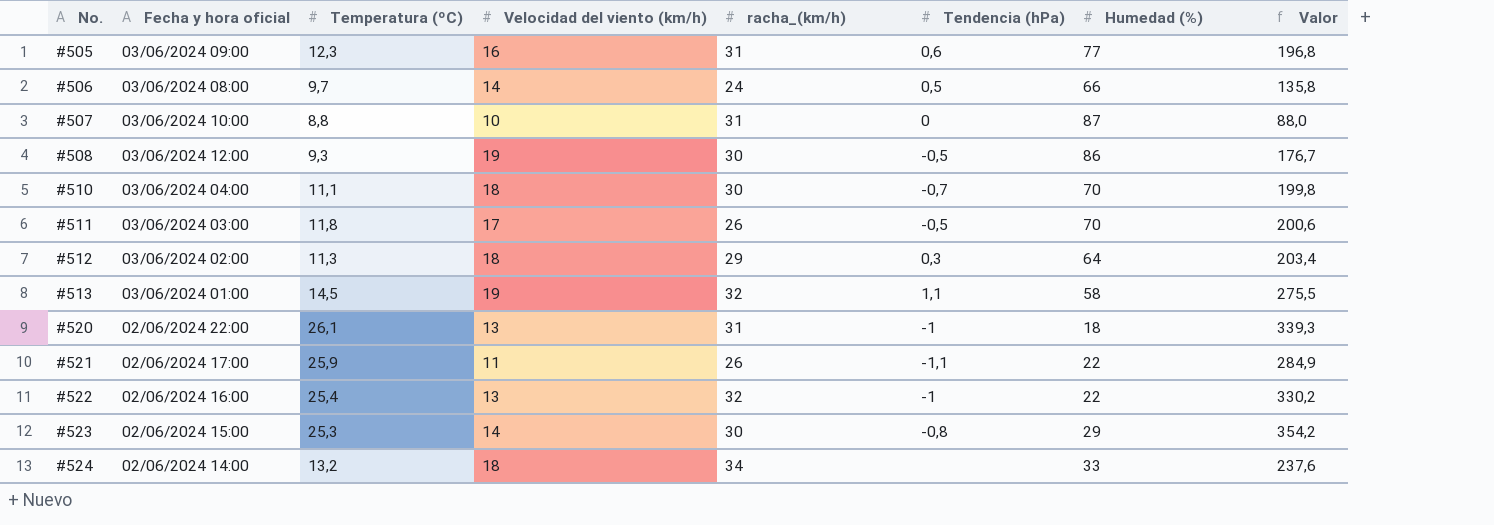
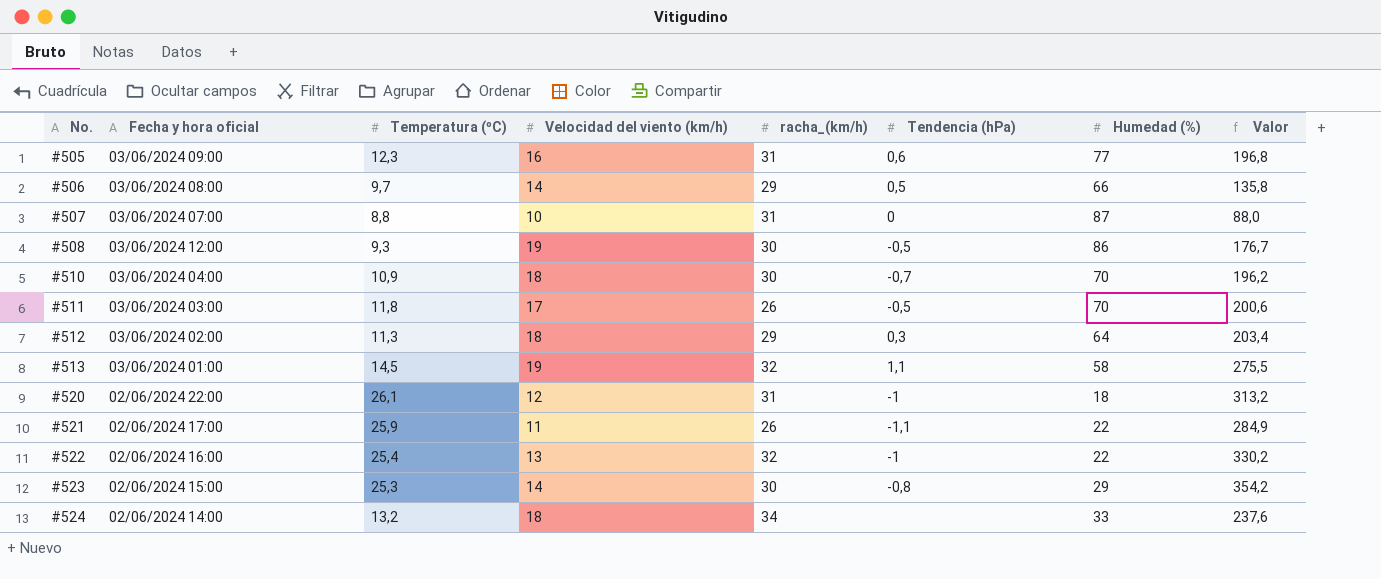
#506 | racha_(km/h): 24 -> 29
#507 | Fecha y hora oficial: 03/06/2024 10:00 -> 03/06/2024 07:00
#510 | Temperatura (ºC): 11,1 -> 10,9
#510 | Valor: 199,8 -> 196,2
#520 | Velocidad del viento (km/h): 13 -> 12
#520 | Valor: 339,3 -> 313,2

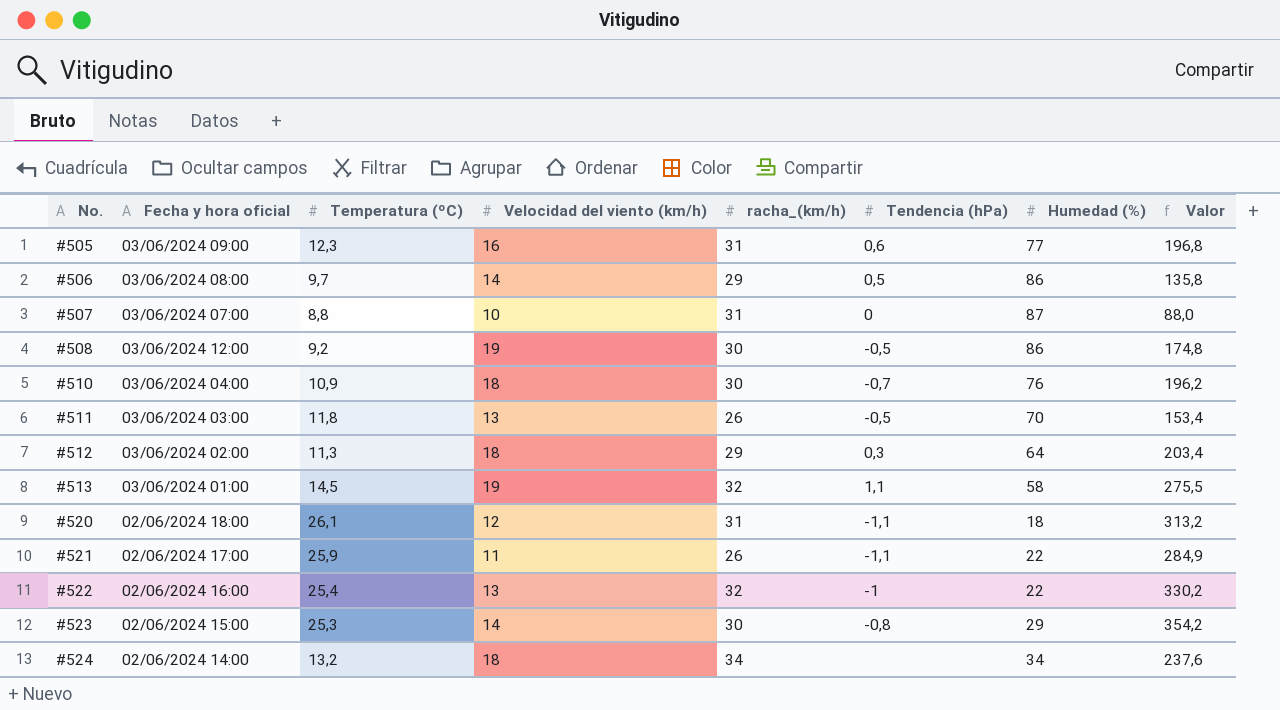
#506 | Humedad (%): 66 -> 86
#508 | Temperatura (ºC): 9,3 -> 9,2
#508 | Valor: 176,7 -> 174,8
#510 | Humedad (%): 70 -> 76
#511 | Velocidad del viento (km/h): 17 -> 13
#511 | Valor: 200,6 -> 153,4
#520 | Fecha y hora oficial: 02/06/2024 22:00 -> 02/06/2024 18:00
#520 | Tendencia (hPa): -1 -> -1,1
#524 | Humedad (%): 33 -> 34

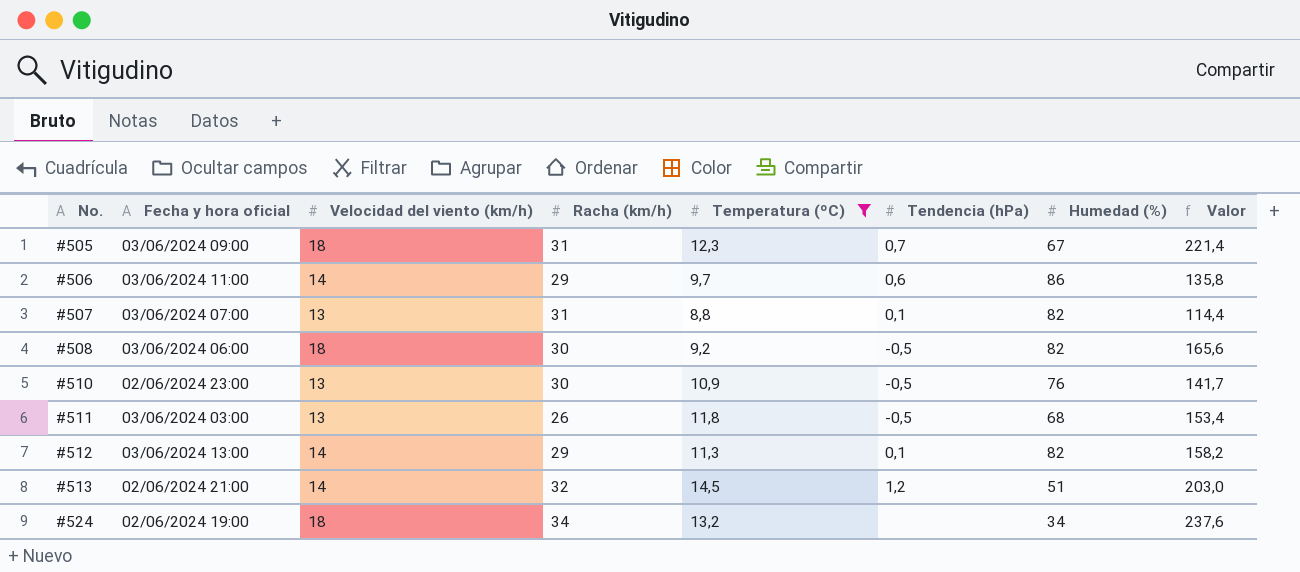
filter: none -> Temperatura (ºC) <= 14,5
column name: racha_(km/h) -> Racha (km/h)
column Temperatura (ºC) | position: 3 -> 5
#505 | Velocidad del viento (km/h): 16 -> 18
#505 | Tendencia (hPa): 0,6 -> 0,7
#505 | Humedad (%): 77 -> 67
#505 | Valor: 196,8 -> 221,4
#506 | Fecha y hora oficial: 03/06/2024 08:00 -> 03/06/2024 11:00
#506 | Tendencia (hPa): 0,5 -> 0,6
#507 | Velocidad del viento (km/h): 10 -> 13
#507 | Tendencia (hPa): 0 -> 0,1
#507 | Humedad (%): 87 -> 82
#507 | Valor: 88,0 -> 114,4
#508 | Fecha y hora oficial: 03/06/2024 12:00 -> 03/06/2024 06:00
#508 | Velocidad del viento (km/h): 19 -> 18
#508 | Humedad (%): 86 -> 82
#508 | Valor: 174,8 -> 165,6
#510 | Fecha y hora oficial: 03/06/2024 04:00 -> 02/06/2024 23:00
#510 | Velocidad del viento (km/h): 18 -> 13
#510 | Tendencia (hPa): -0,7 -> -0,5
#510 | Valor: 196,2 -> 141,7
#511 | Humedad (%): 70 -> 68
#512 | Fecha y hora oficial: 03/06/2024 02:00 -> 03/06/2024 13:00
#512 | Velocidad del viento (km/h): 18 -> 14
#512 | Tendencia (hPa): 0,3 -> 0,1
#512 | Humedad (%): 64 -> 82
#512 | Valor: 203,4 -> 158,2
#513 | Fecha y hora oficial: 03/06/2024 01:00 -> 02/06/2024 21:00
#513 | Velocidad del viento (km/h): 19 -> 14
#513 | Tendencia (hPa): 1,1 -> 1,2
#513 | Humedad (%): 58 -> 51
#513 | Valor: 275,5 -> 203,0
#524 | Fecha y hora oficial: 02/06/2024 14:00 -> 02/06/2024 19:00

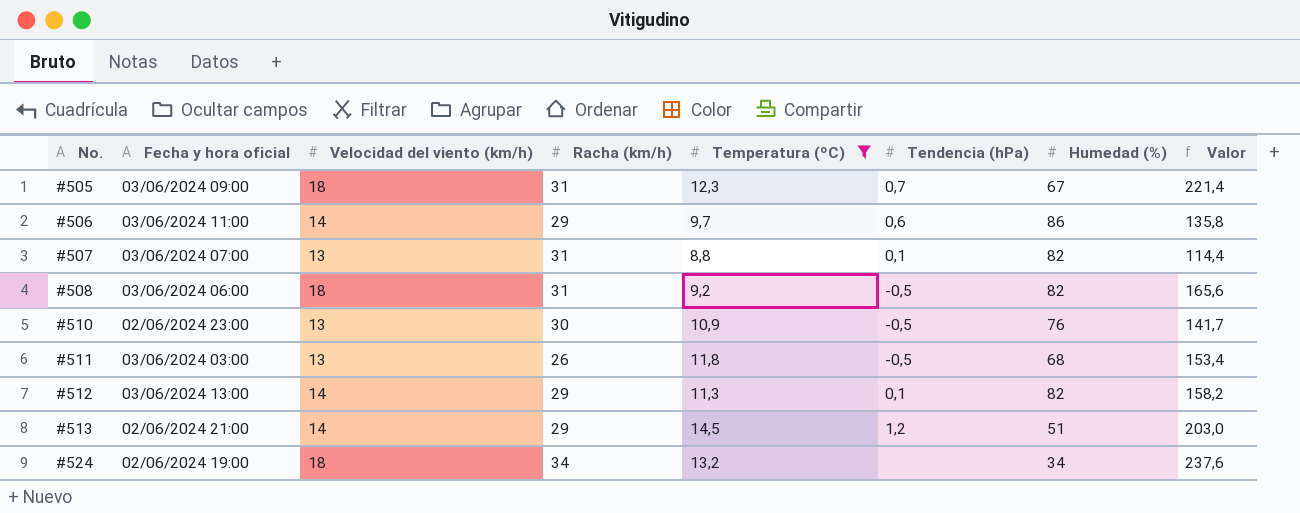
#508 | Racha (km/h): 30 -> 31
#513 | Racha (km/h): 32 -> 29

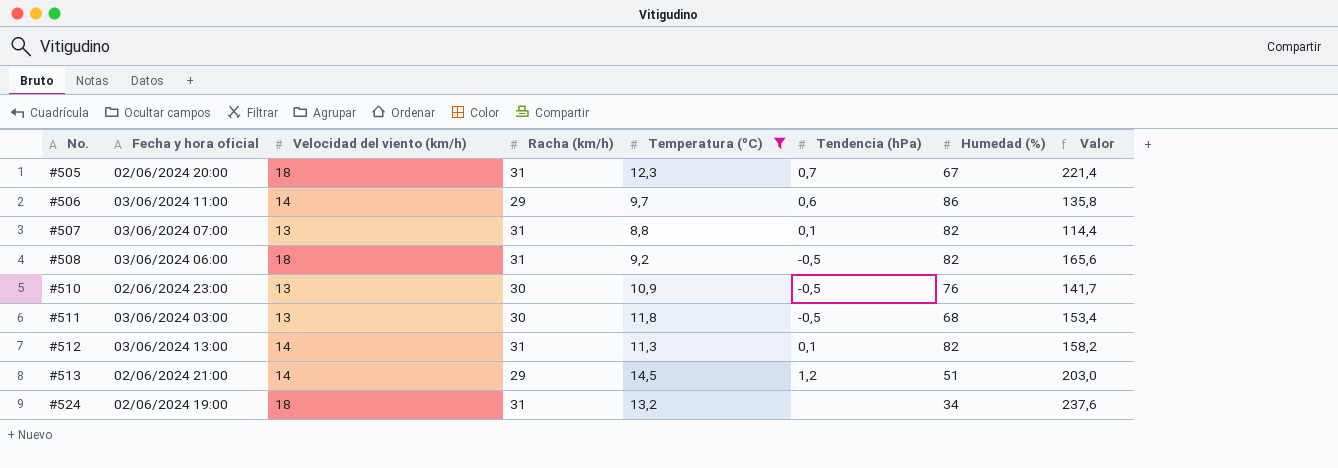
#505 | Fecha y hora oficial: 03/06/2024 09:00 -> 02/06/2024 20:00
#511 | Racha (km/h): 26 -> 30
#512 | Racha (km/h): 29 -> 31
#524 | Racha (km/h): 34 -> 31

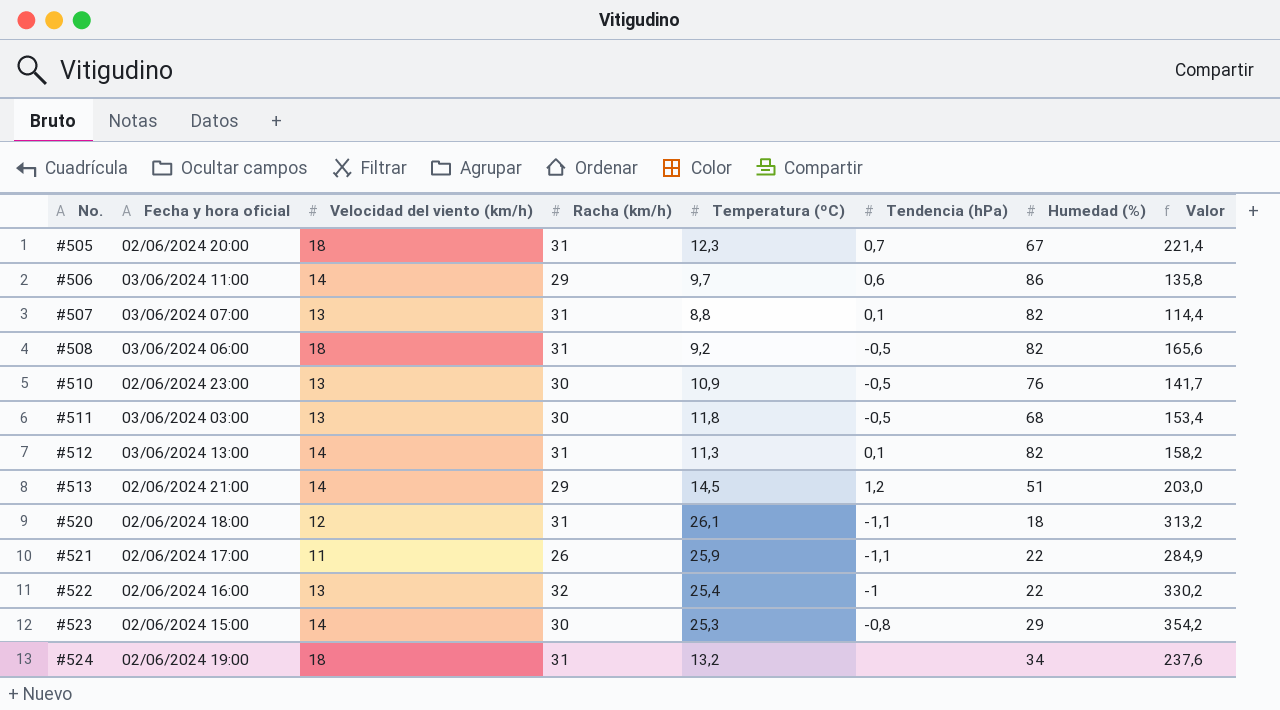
filter: Temperatura (ºC) <= 14,5 -> none

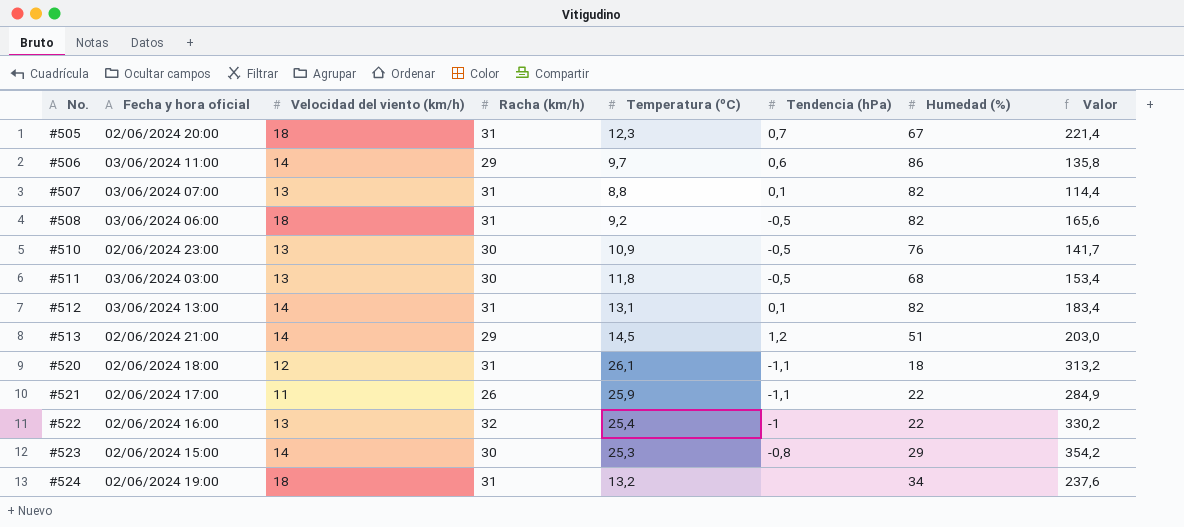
#512 | Temperatura (ºC): 11,3 -> 13,1
#512 | Valor: 158,2 -> 183,4

